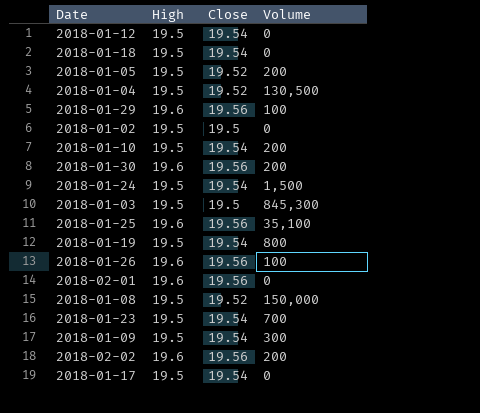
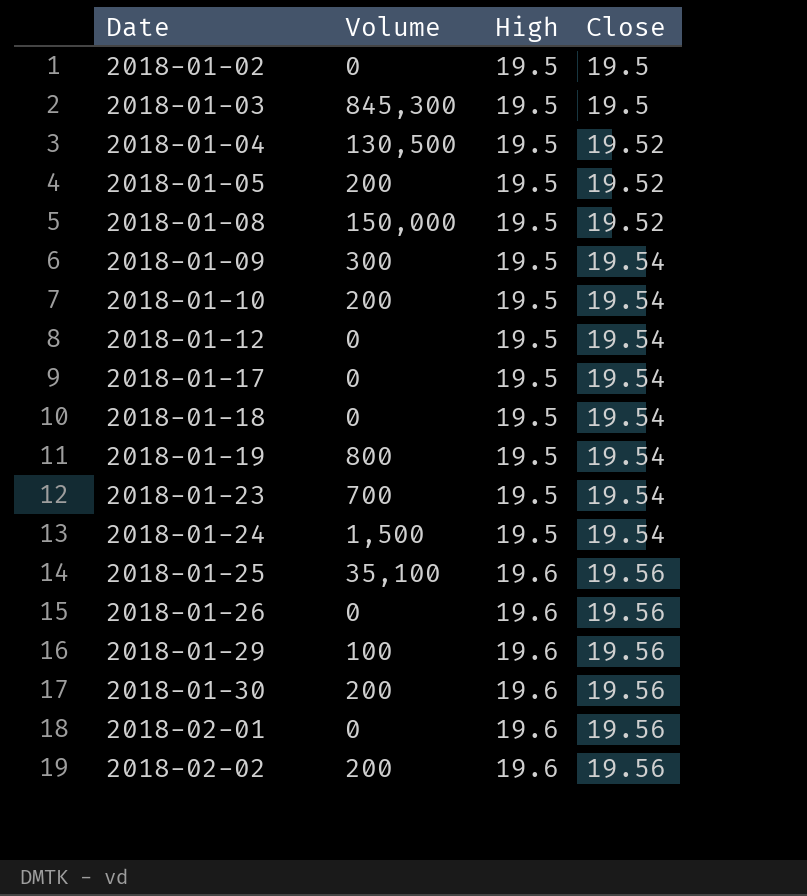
row order: none -> Date ascending
column Volume | position: 4 -> 2
2018-01-26 | Volume: 100 -> 0

